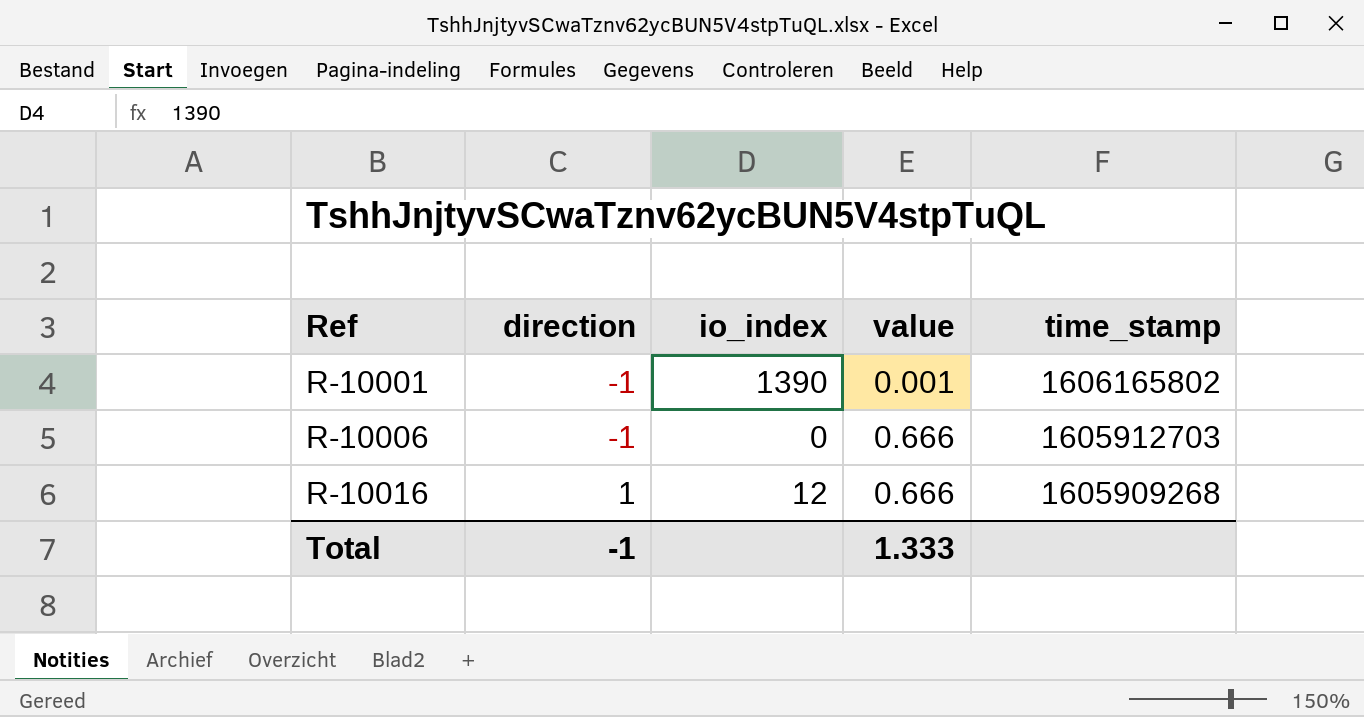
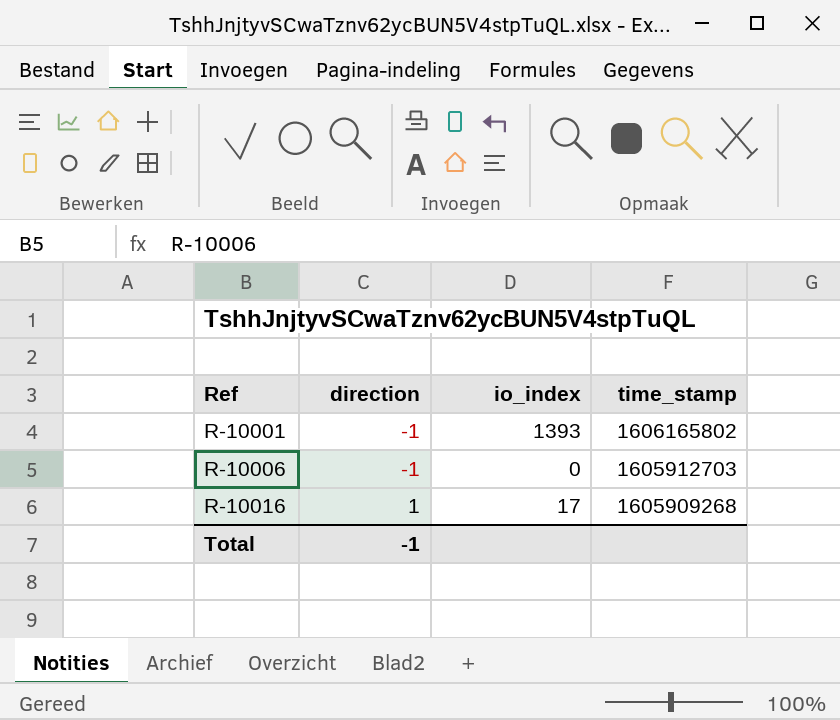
column value | position: 4 -> none
R-10001 | io_index: 1390 -> 1393
R-10016 | io_index: 12 -> 17

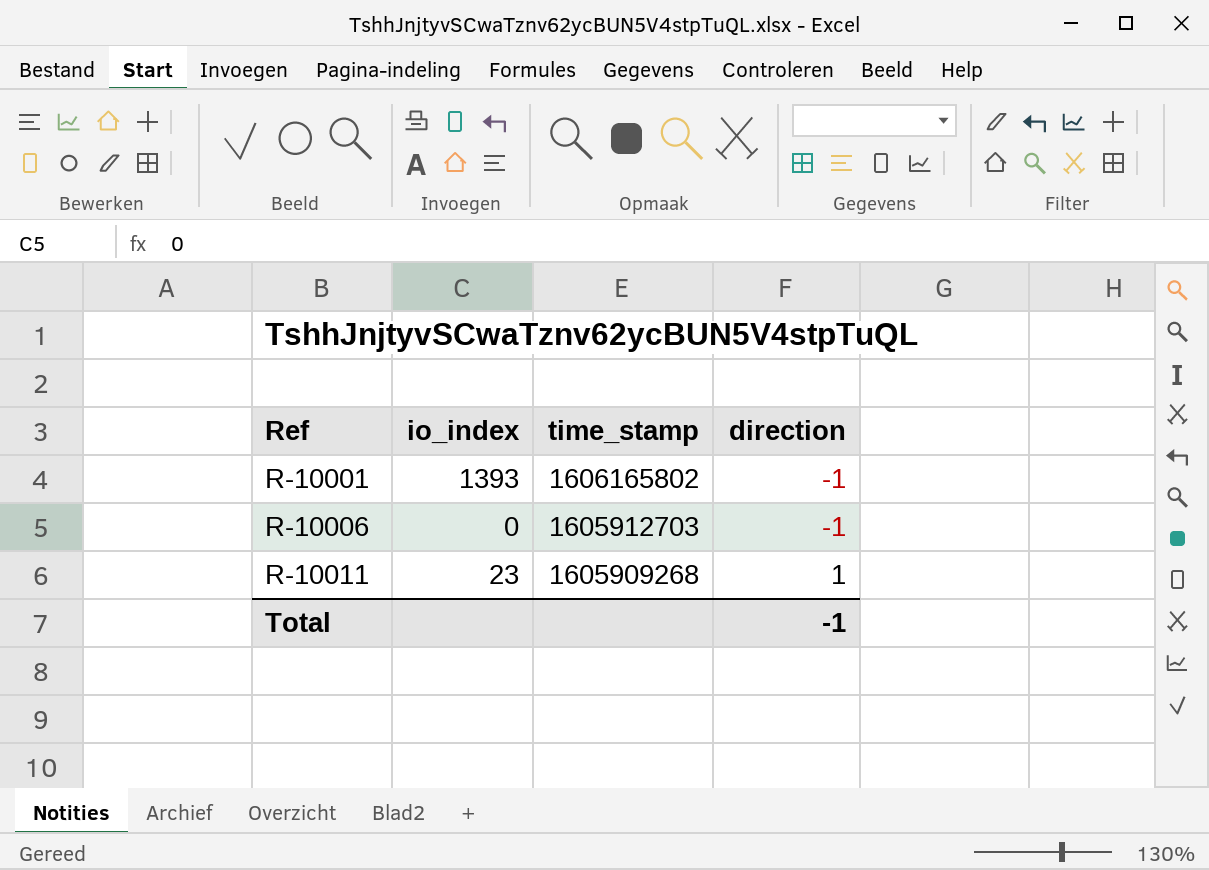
column direction | position: 2 -> 4
row R-10016: 1 | 17 | 1605909268 -> none
row R-10011: none -> 23 | 1605909268 | 1

